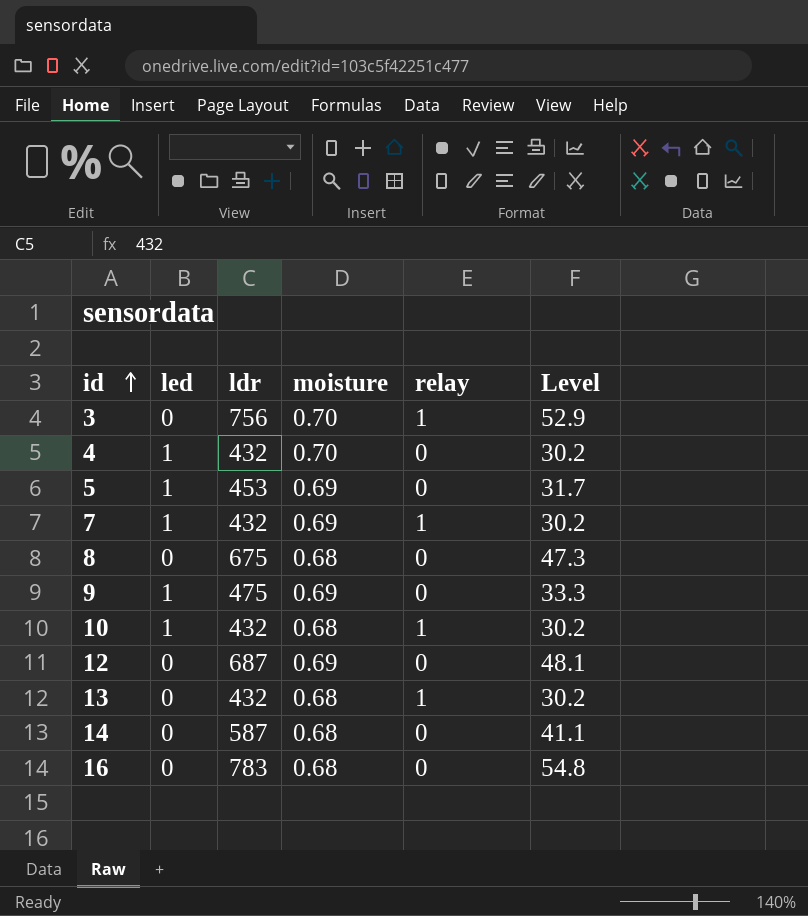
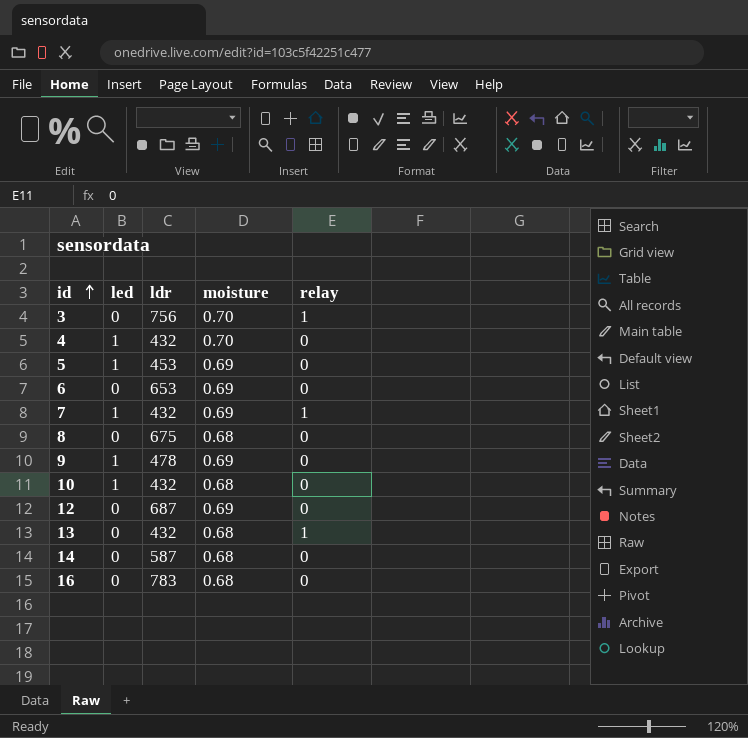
column Level | formula: [ldr] * 0.07 -> none
row 6: none -> 0 | 653 | 0.69 | 0
9 | ldr: 475 -> 478
10 | relay: 1 -> 0

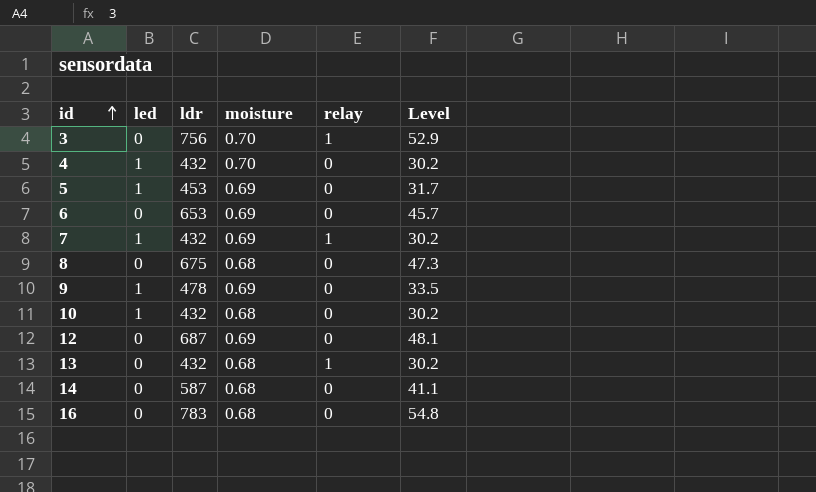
column Level | formula: none -> [ldr] * 0.07

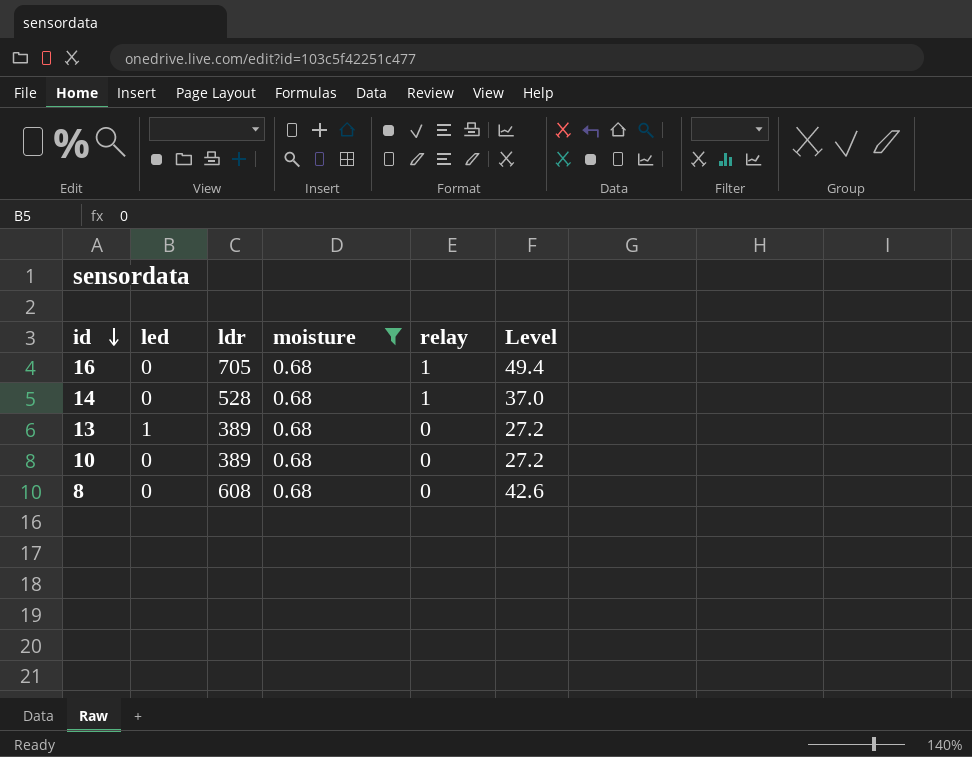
filter: none -> moisture = 0.68
row order: id ascending -> id descending
16 | ldr: 783 -> 705
16 | relay: 0 -> 1
16 | Level: 54.8 -> 49.4
14 | ldr: 587 -> 528
14 | relay: 0 -> 1
14 | Level: 41.1 -> 37.0
13 | led: 0 -> 1
13 | ldr: 432 -> 389
13 | relay: 1 -> 0
13 | Level: 30.2 -> 27.2
10 | led: 1 -> 0
10 | ldr: 432 -> 389
10 | Level: 30.2 -> 27.2
8 | ldr: 675 -> 608
8 | Level: 47.3 -> 42.6

